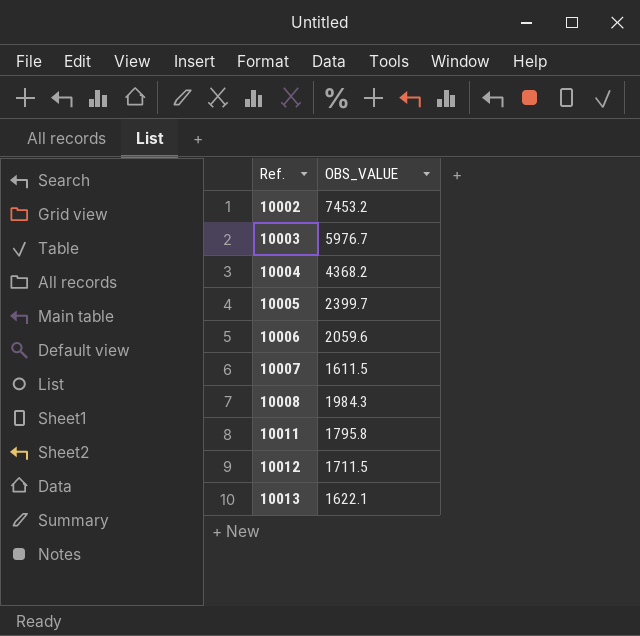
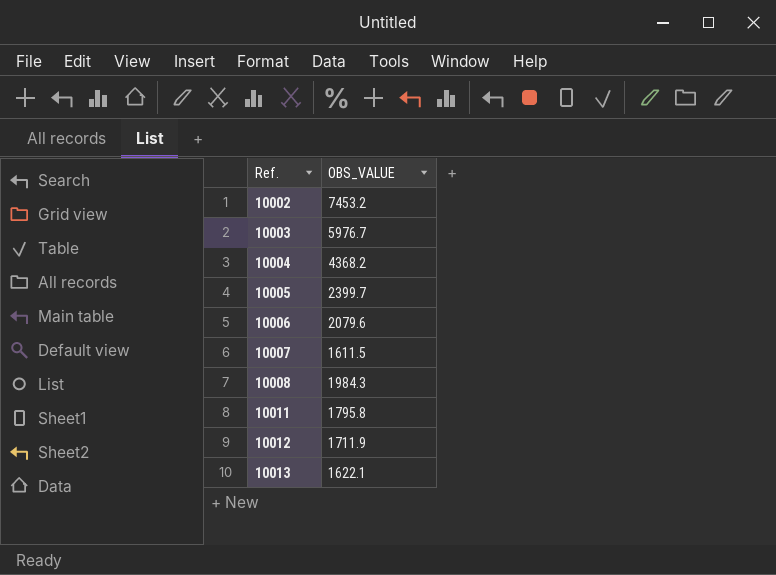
10006 | OBS_VALUE: 2059.6 -> 2079.6
10012 | OBS_VALUE: 1711.5 -> 1711.9

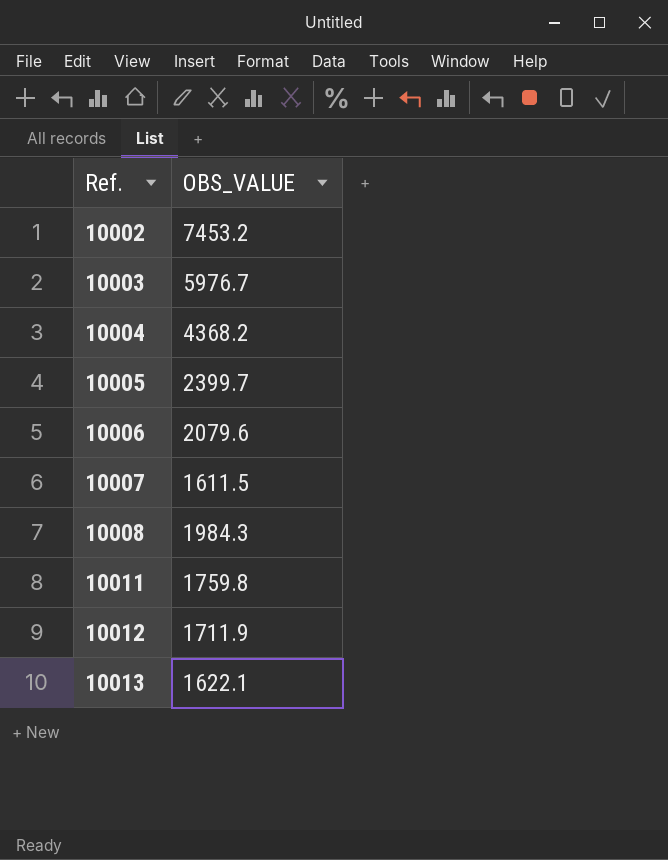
10011 | OBS_VALUE: 1795.8 -> 1759.8

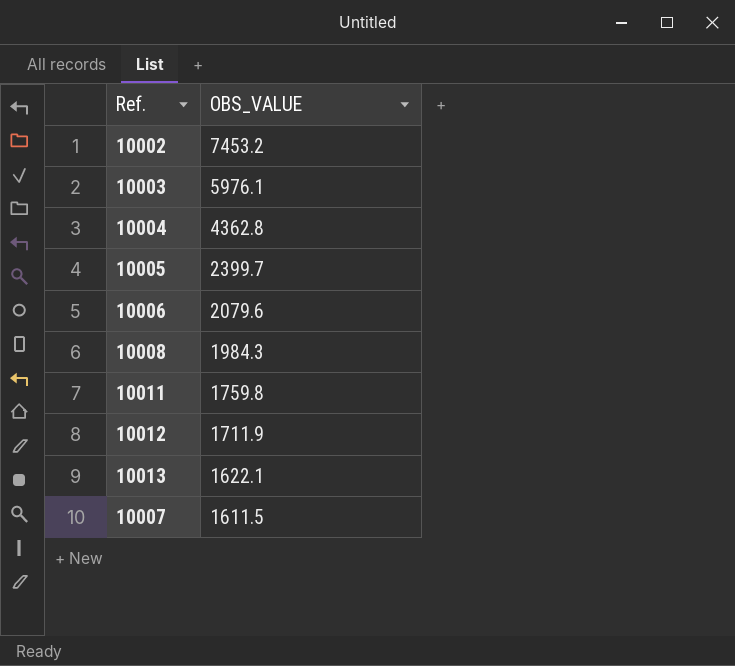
row order: Ref. ascending -> OBS_VALUE descending
10003 | OBS_VALUE: 5976.7 -> 5976.1
10004 | OBS_VALUE: 4368.2 -> 4362.8

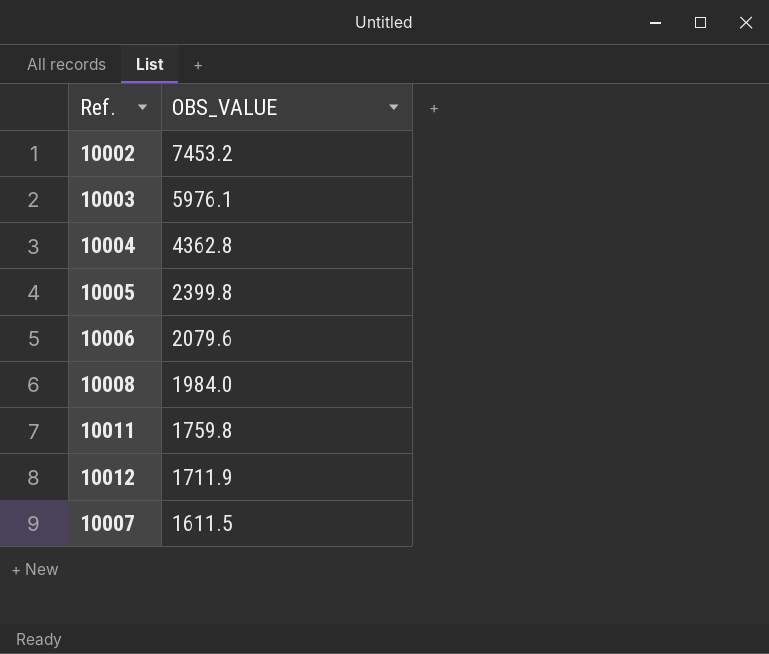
row 10013: 1622.1 -> none
10005 | OBS_VALUE: 2399.7 -> 2399.8
10008 | OBS_VALUE: 1984.3 -> 1984.0

